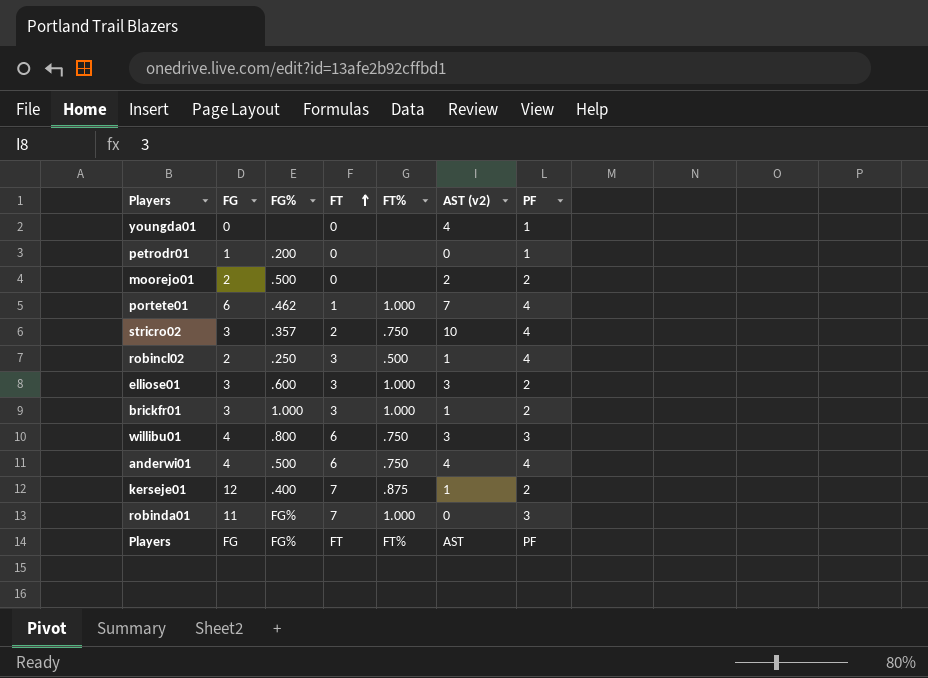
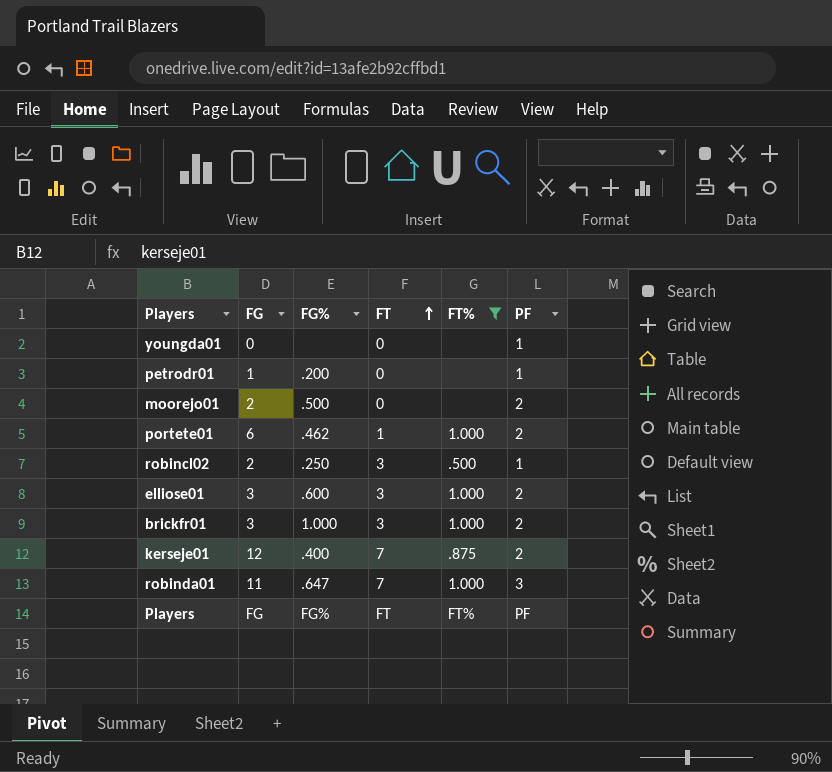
filter: none -> FT% != .750
column AST (v2) | position: 6 -> none
portete01 | PF: 4 -> 2
robincl02 | PF: 4 -> 1
robinda01 | FG%: FG% -> .647

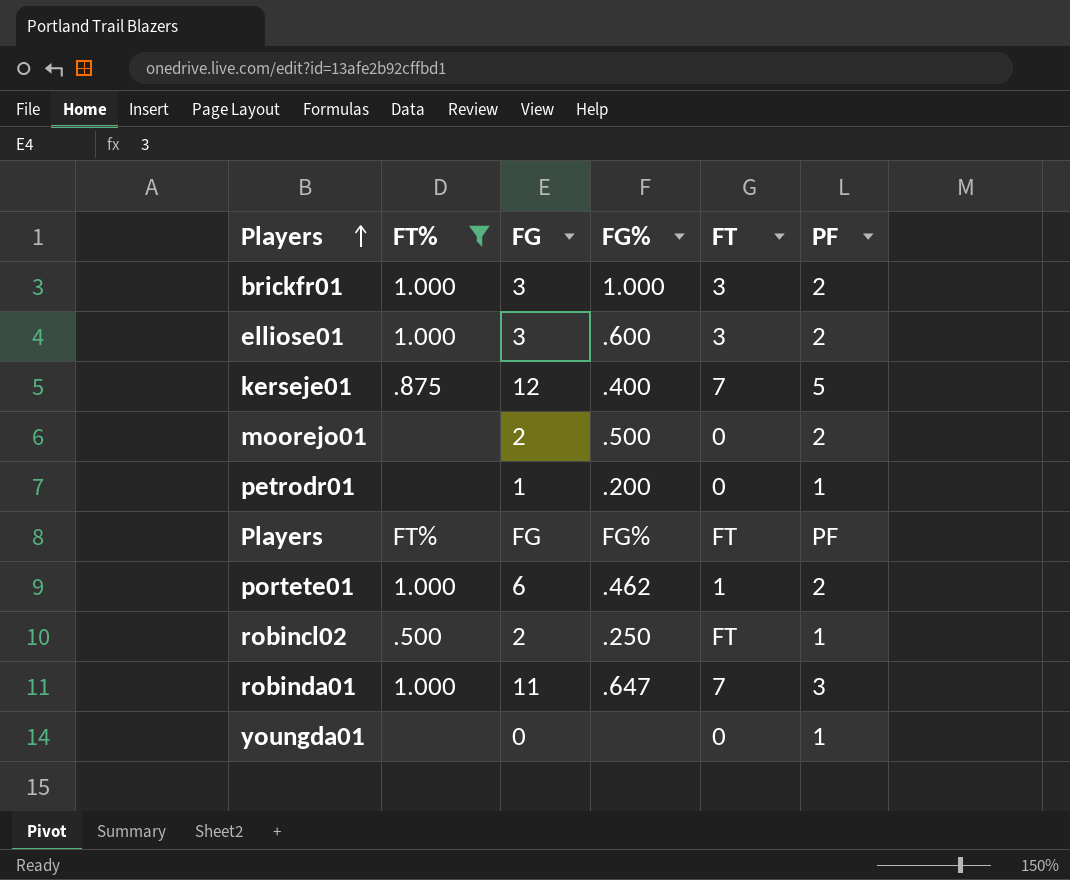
row order: FT ascending -> Players ascending
column FT% | position: 5 -> 2
kerseje01 | PF: 2 -> 5
robincl02 | FT: 3 -> FT

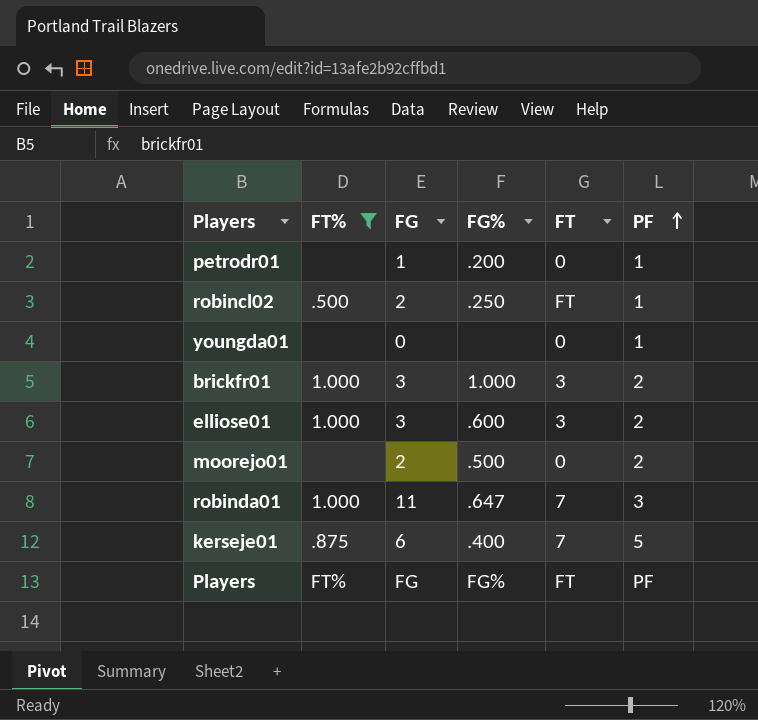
row order: Players ascending -> PF ascending
row portete01: 1.000 | 6 | .462 | 1 | 2 -> none
kerseje01 | FG: 12 -> 6

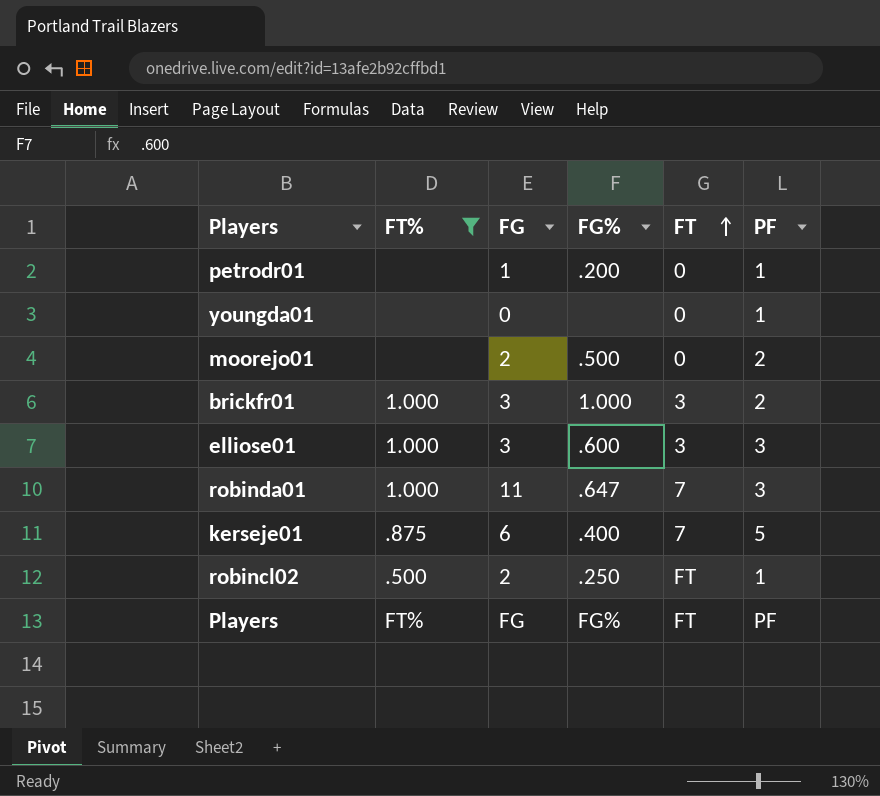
row order: PF ascending -> FT ascending
elliose01 | PF: 2 -> 3

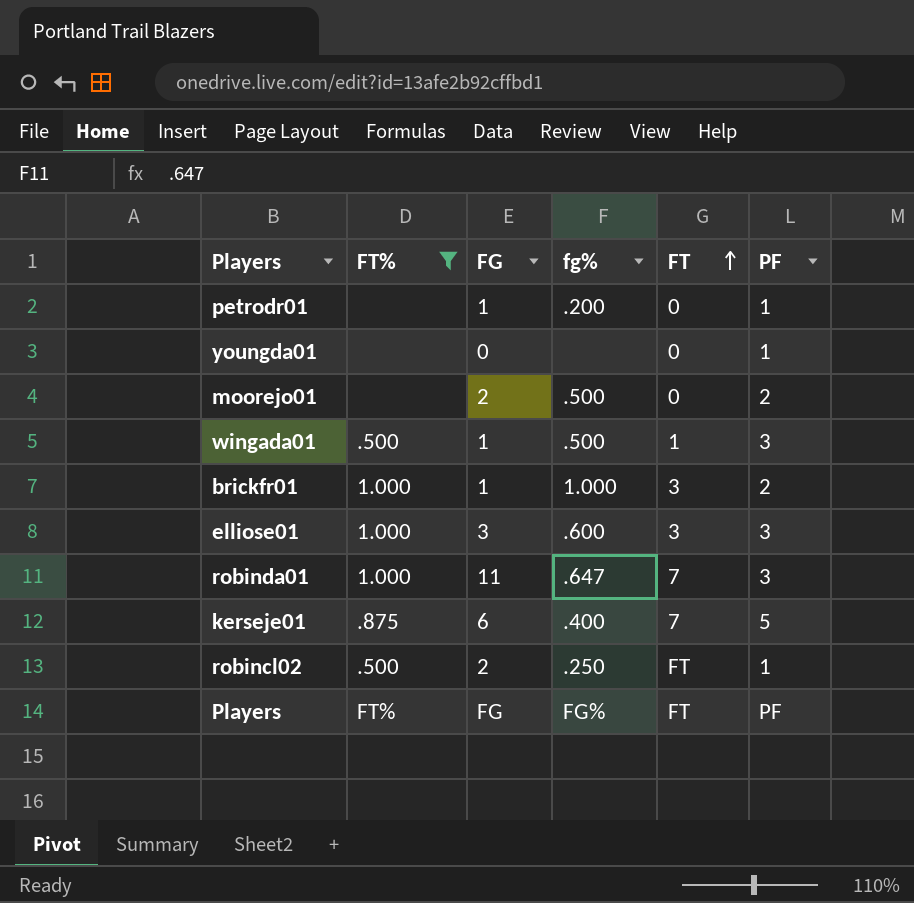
column name: FG% -> fg%
row wingada01: none -> .500 | 1 | .500 | 1 | 3
brickfr01 | FG: 3 -> 1

